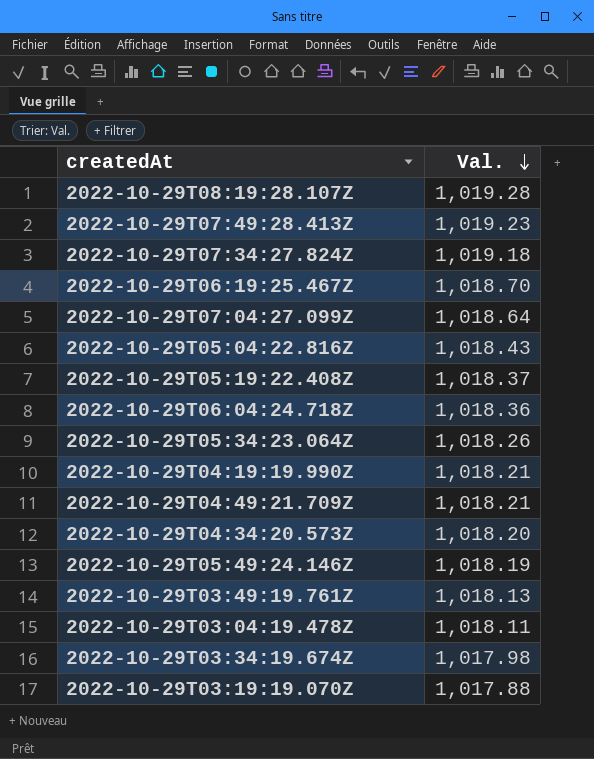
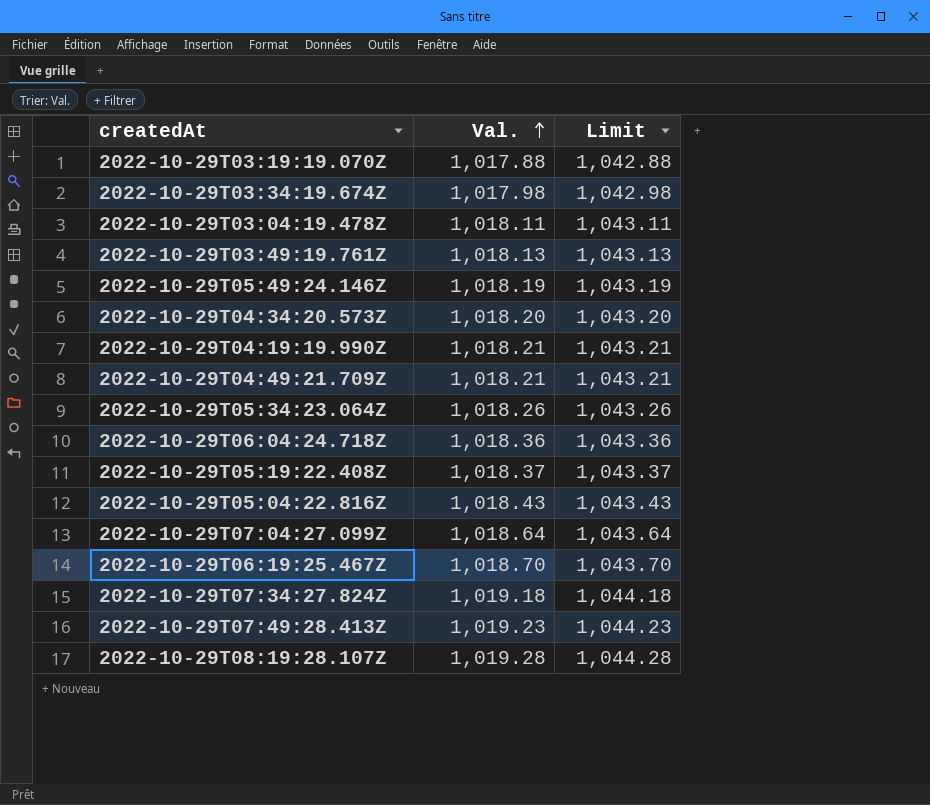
row order: Val. descending -> Val. ascending
column Limit | formula: none -> [Val.] + 25

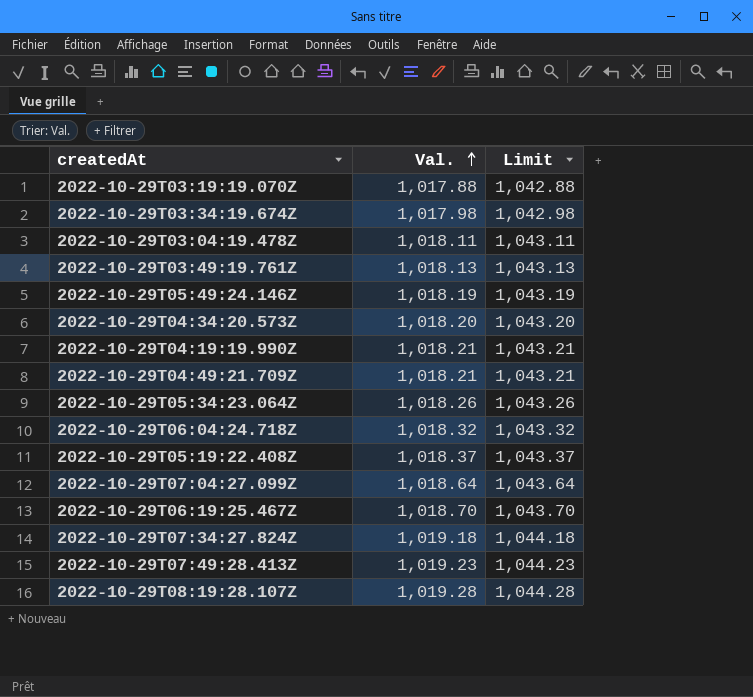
row 2022-10-29T05:04:22.816Z: 1,018.43 | 1,043.43 -> none
2022-10-29T06:04:24.718Z | Val.: 1,018.36 -> 1,018.32
2022-10-29T06:04:24.718Z | Limit: 1,043.36 -> 1,043.32

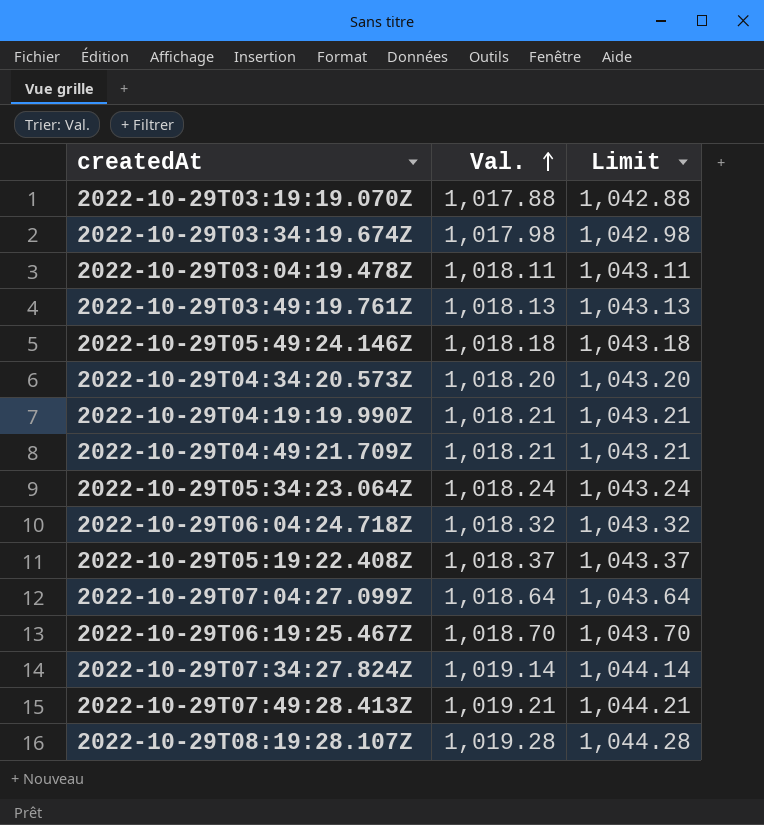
2022-10-29T05:49:24.146Z | Val.: 1,018.19 -> 1,018.18
2022-10-29T05:49:24.146Z | Limit: 1,043.19 -> 1,043.18
2022-10-29T05:34:23.064Z | Val.: 1,018.26 -> 1,018.24
2022-10-29T05:34:23.064Z | Limit: 1,043.26 -> 1,043.24
2022-10-29T07:34:27.824Z | Val.: 1,019.18 -> 1,019.14
2022-10-29T07:34:27.824Z | Limit: 1,044.18 -> 1,044.14
2022-10-29T07:49:28.413Z | Val.: 1,019.23 -> 1,019.21
2022-10-29T07:49:28.413Z | Limit: 1,044.23 -> 1,044.21

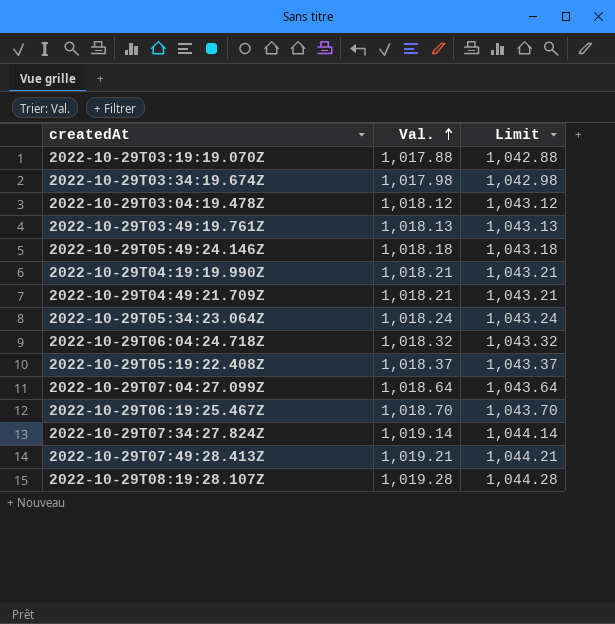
row 2022-10-29T04:34:20.573Z: 1,018.20 | 1,043.20 -> none
2022-10-29T03:04:19.478Z | Val.: 1,018.11 -> 1,018.12
2022-10-29T03:04:19.478Z | Limit: 1,043.11 -> 1,043.12

